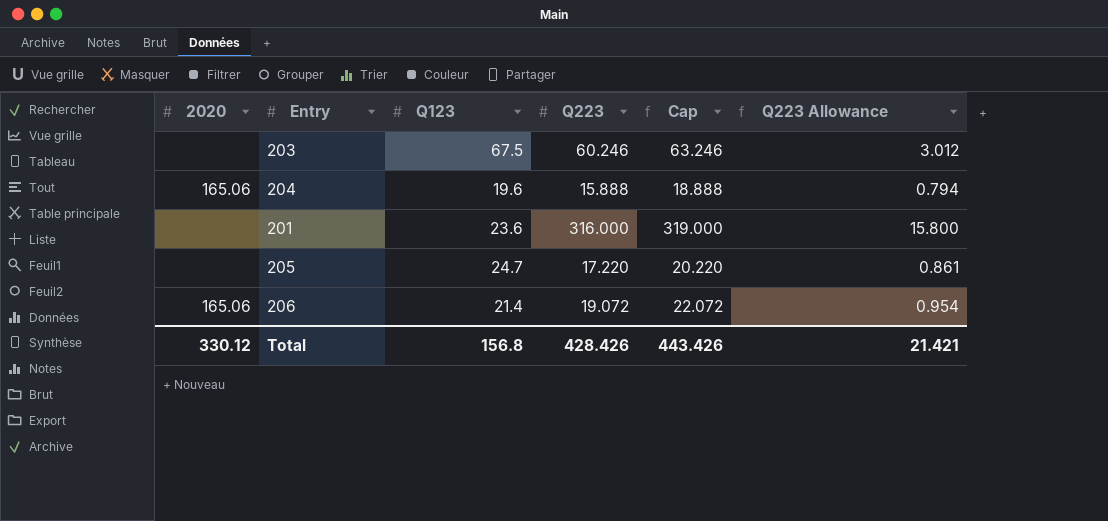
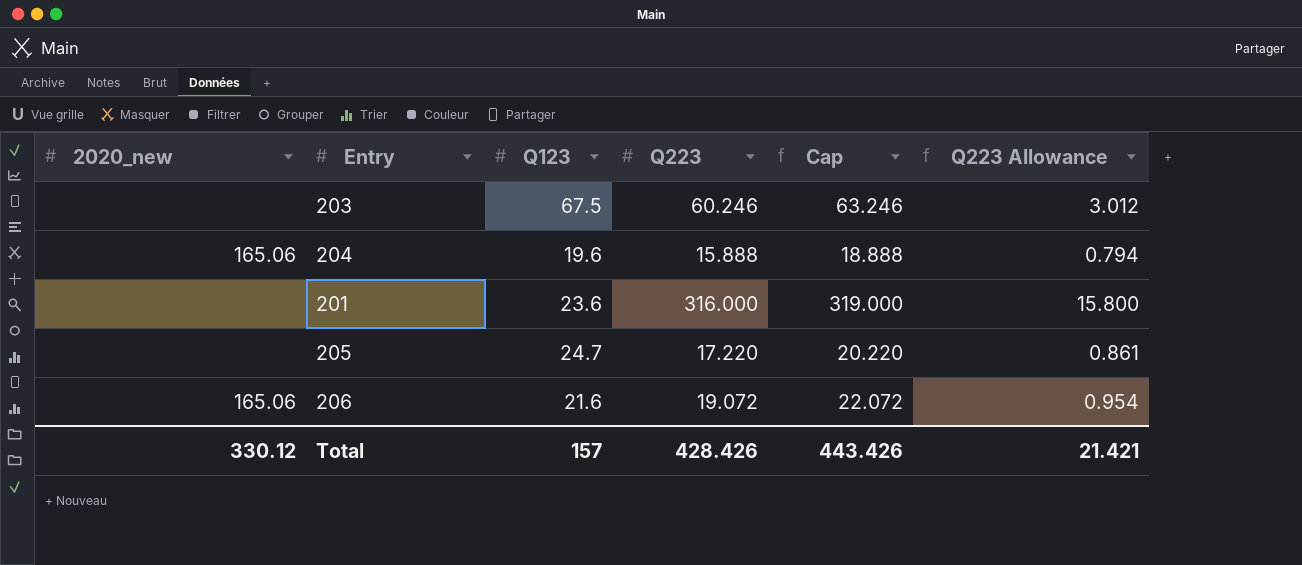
column name: 2020 -> 2020_new
206 | Q123: 21.4 -> 21.6
Total | Q123: 156.8 -> 157

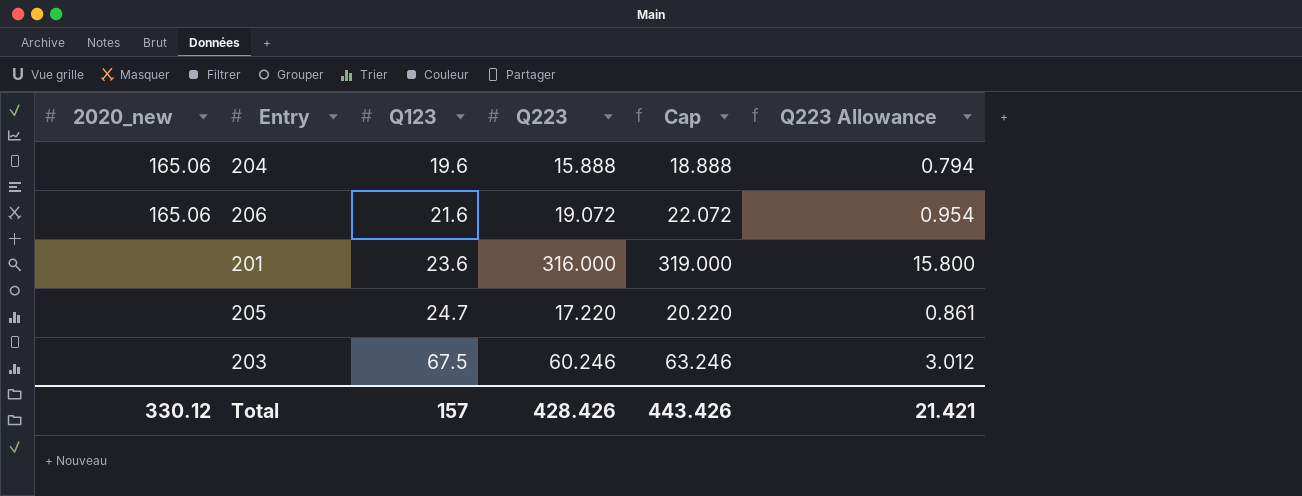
row order: none -> Q123 ascending

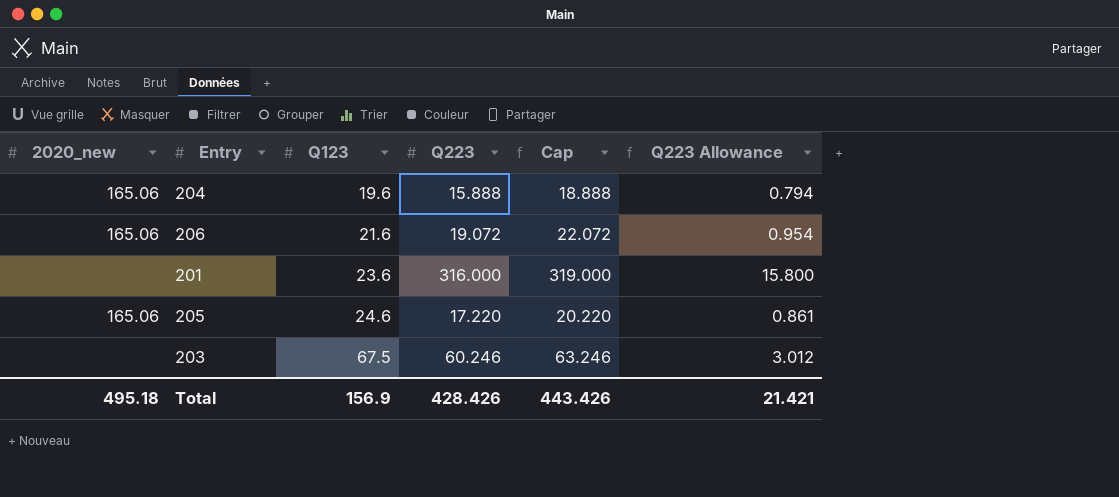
205 | 2020_new: none -> 165.06
205 | Q123: 24.7 -> 24.6
Total | 2020_new: 330.12 -> 495.18
Total | Q123: 157 -> 156.9

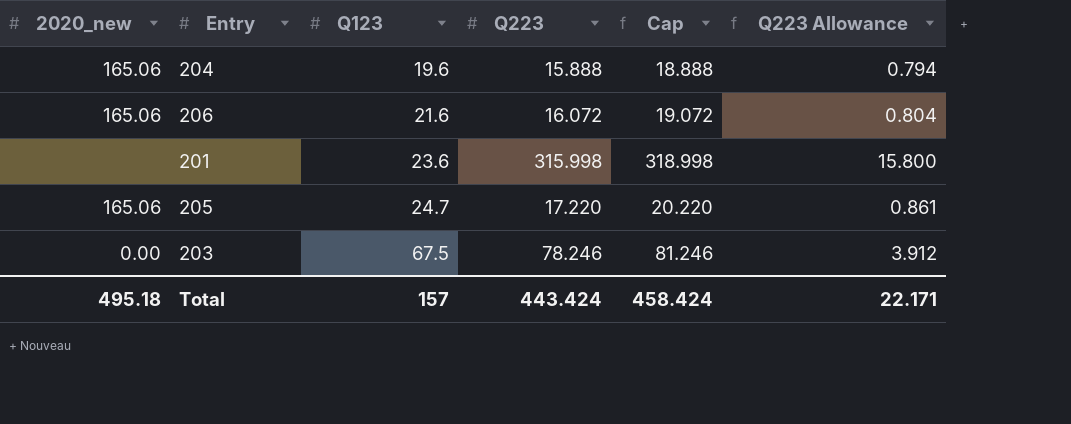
206 | Q223: 19.072 -> 16.072
206 | Cap: 22.072 -> 19.072
206 | Q223 Allowance: 0.954 -> 0.804
201 | Q223: 316.000 -> 315.998
201 | Cap: 319.000 -> 318.998
205 | Q123: 24.6 -> 24.7
203 | 2020_new: none -> 0.00
203 | Q223: 60.246 -> 78.246
203 | Cap: 63.246 -> 81.246
203 | Q223 Allowance: 3.012 -> 3.912
Total | Q123: 156.9 -> 157
Total | Q223: 428.426 -> 443.424
Total | Cap: 443.426 -> 458.424
Total | Q223 Allowance: 21.421 -> 22.171

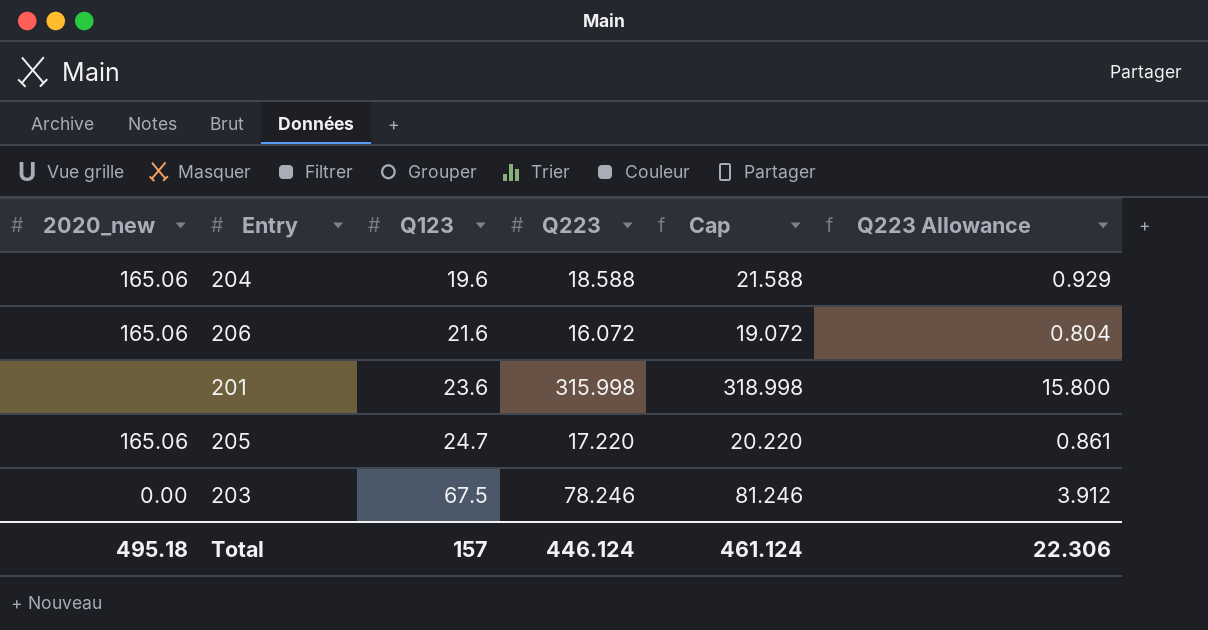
204 | Q223: 15.888 -> 18.588
204 | Cap: 18.888 -> 21.588
204 | Q223 Allowance: 0.794 -> 0.929
Total | Q223: 443.424 -> 446.124
Total | Cap: 458.424 -> 461.124
Total | Q223 Allowance: 22.171 -> 22.306

